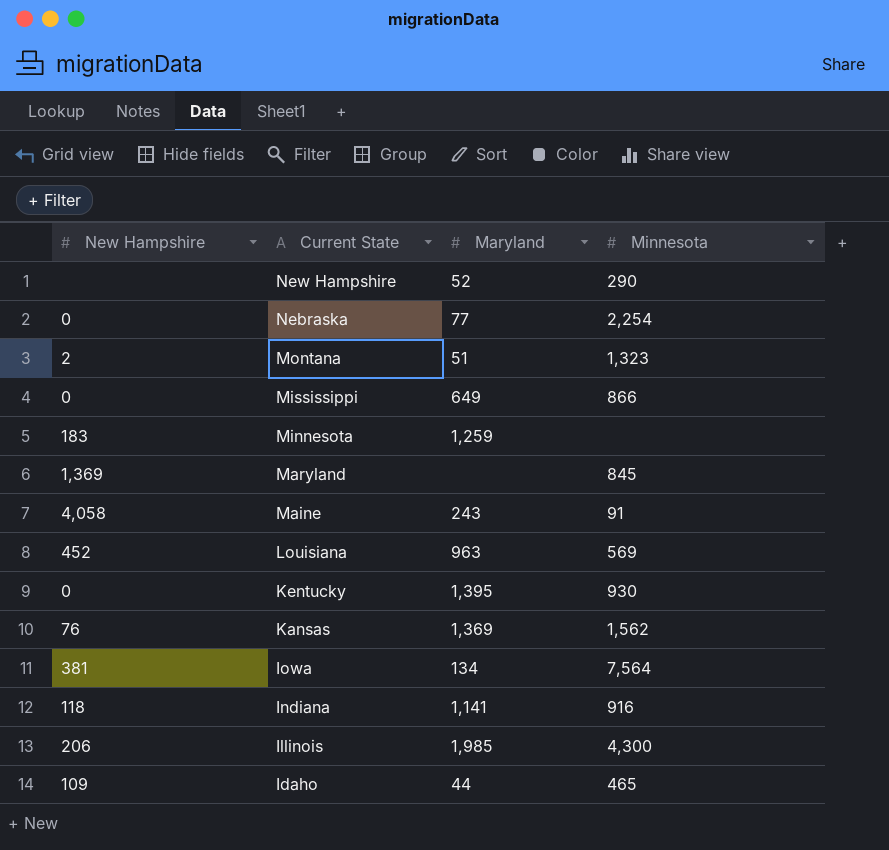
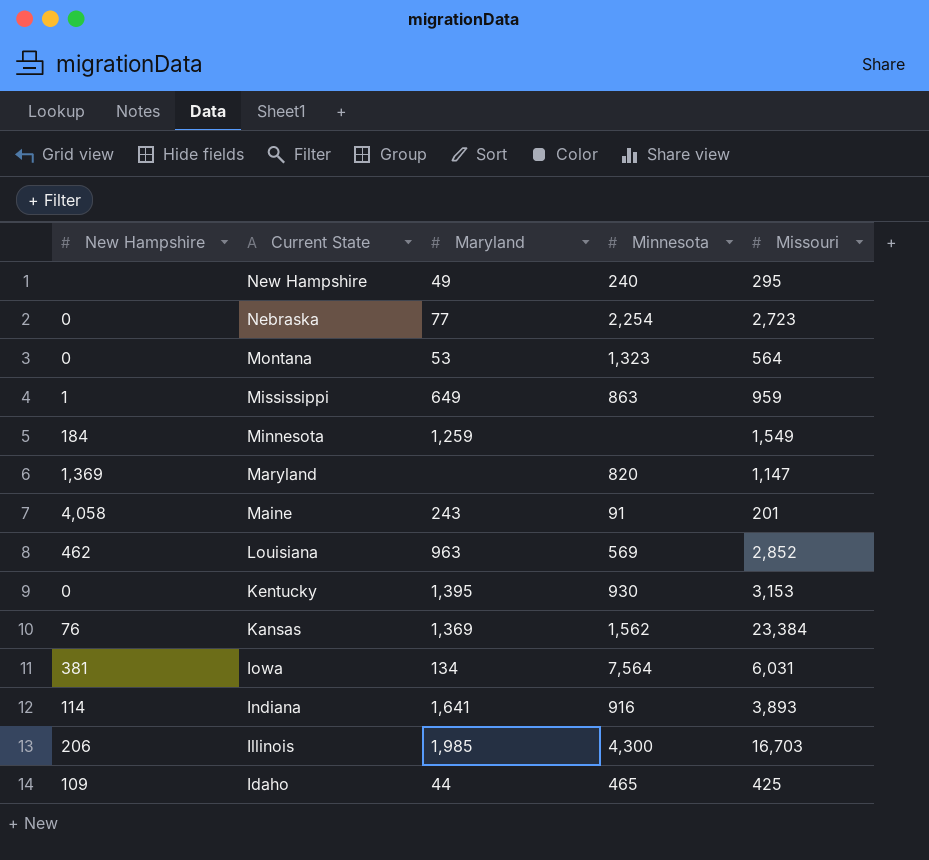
column Missouri | position: none -> 5
New Hampshire | Maryland: 52 -> 49
New Hampshire | Minnesota: 290 -> 240
Montana | New Hampshire: 2 -> 0
Montana | Maryland: 51 -> 53
Mississippi | New Hampshire: 0 -> 1
Mississippi | Minnesota: 866 -> 863
Minnesota | New Hampshire: 183 -> 184
Maryland | Minnesota: 845 -> 820
Louisiana | New Hampshire: 452 -> 462
Indiana | New Hampshire: 118 -> 114
Indiana | Maryland: 1,141 -> 1,641

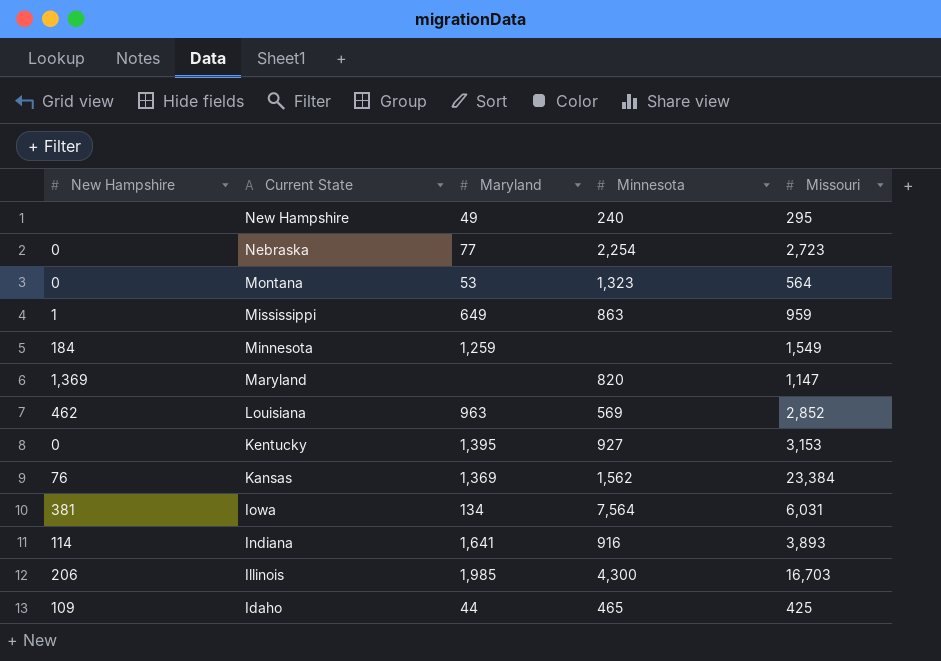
row Maine: 4,058 | 243 | 91 | 201 -> none
Kentucky | Minnesota: 930 -> 927

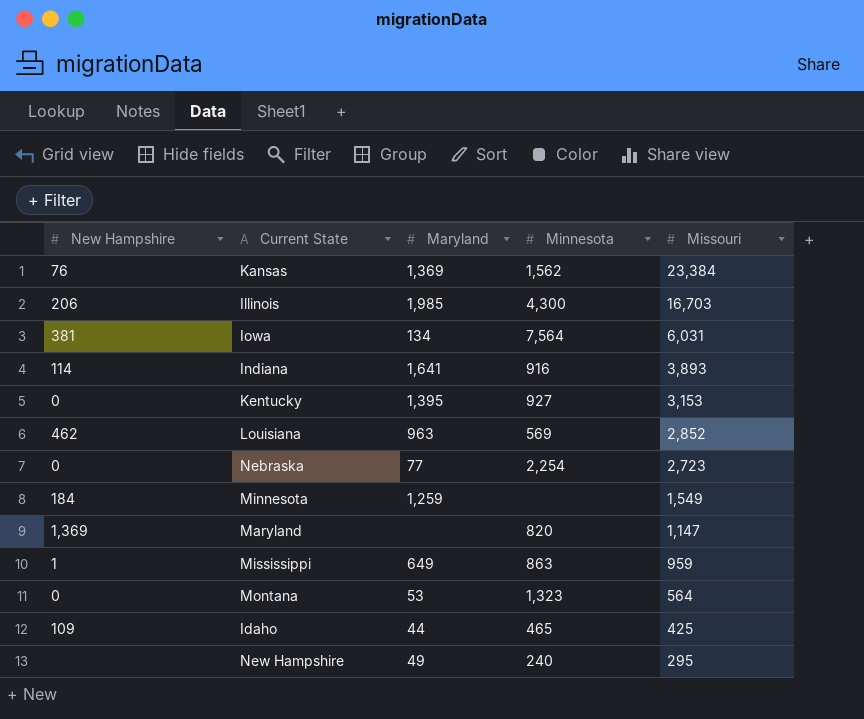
row order: Current State descending -> Missouri descending

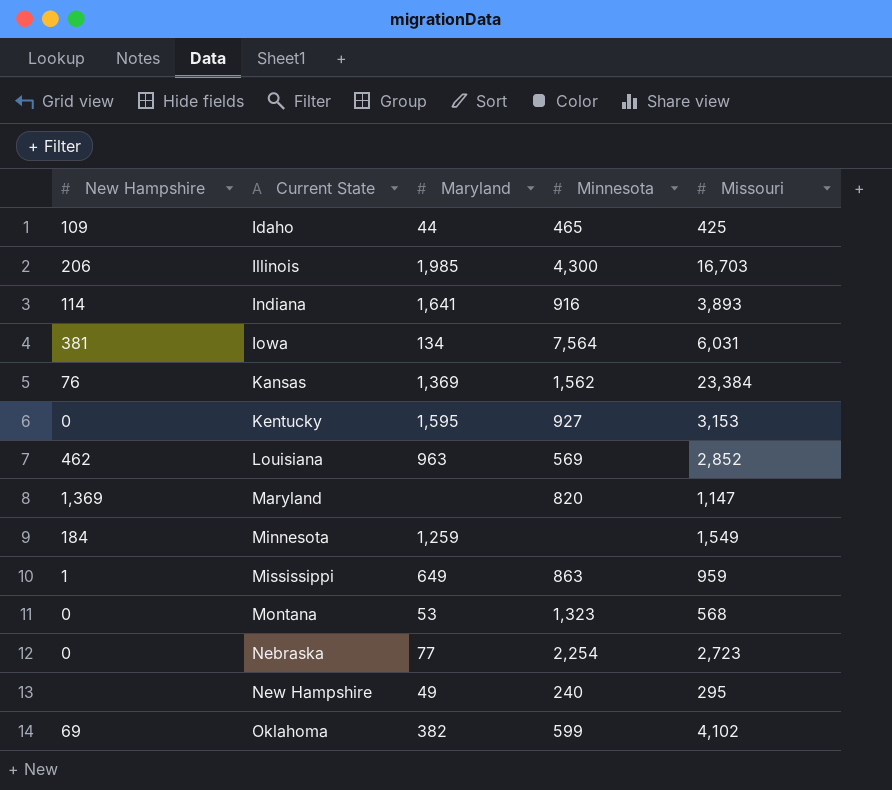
row order: Missouri descending -> Current State ascending
Kentucky | Maryland: 1,395 -> 1,595
Montana | Missouri: 564 -> 568
row Oklahoma: none -> 69 | 382 | 599 | 4,102

